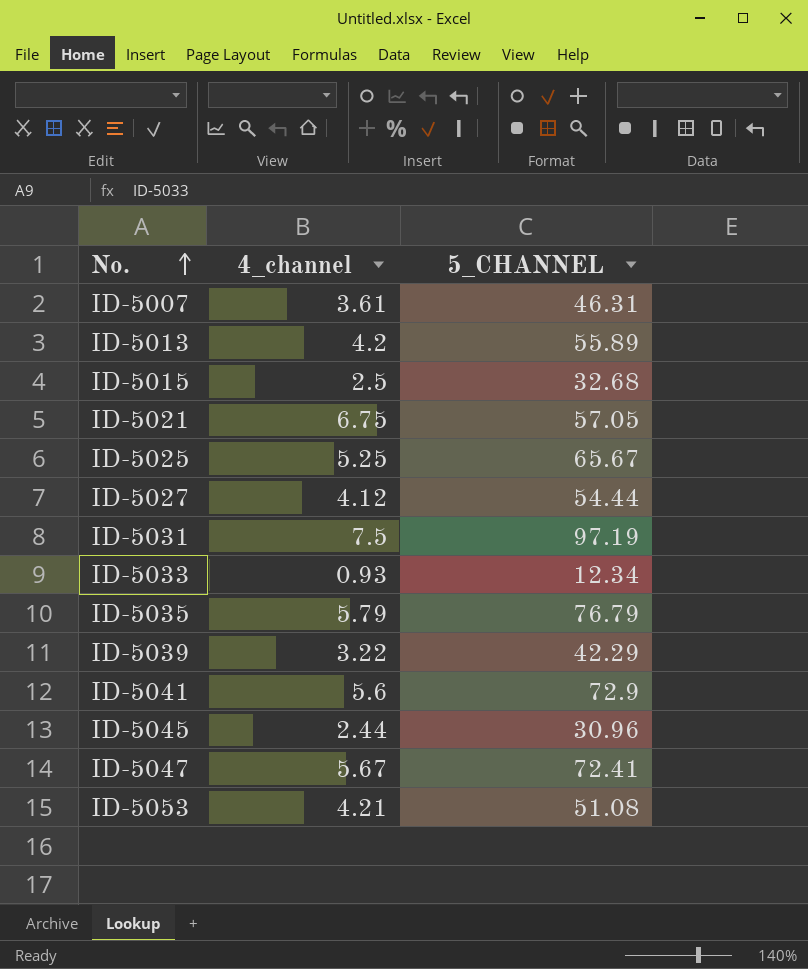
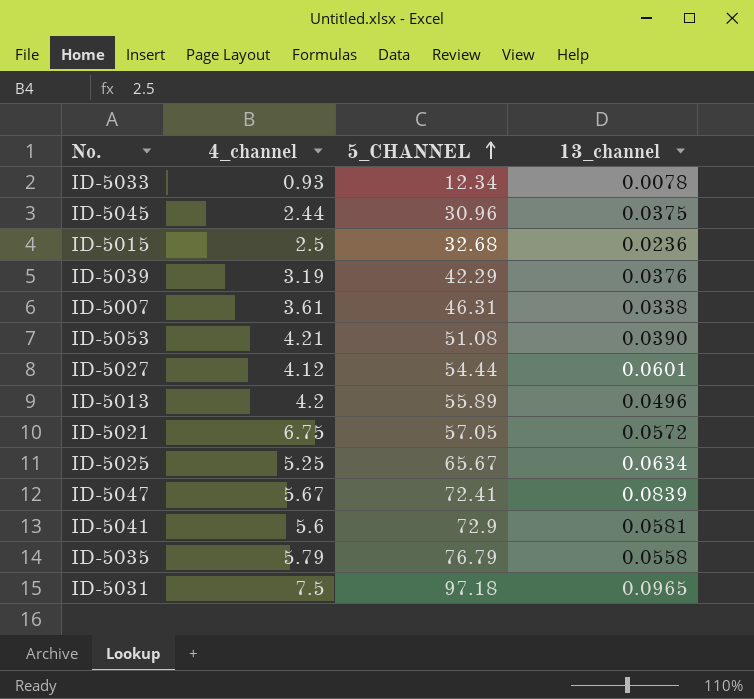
row order: No. ascending -> 5_CHANNEL ascending
column 13_channel | position: none -> 4
ID-5039 | 4_channel: 3.22 -> 3.19
ID-5031 | 5_CHANNEL: 97.19 -> 97.18

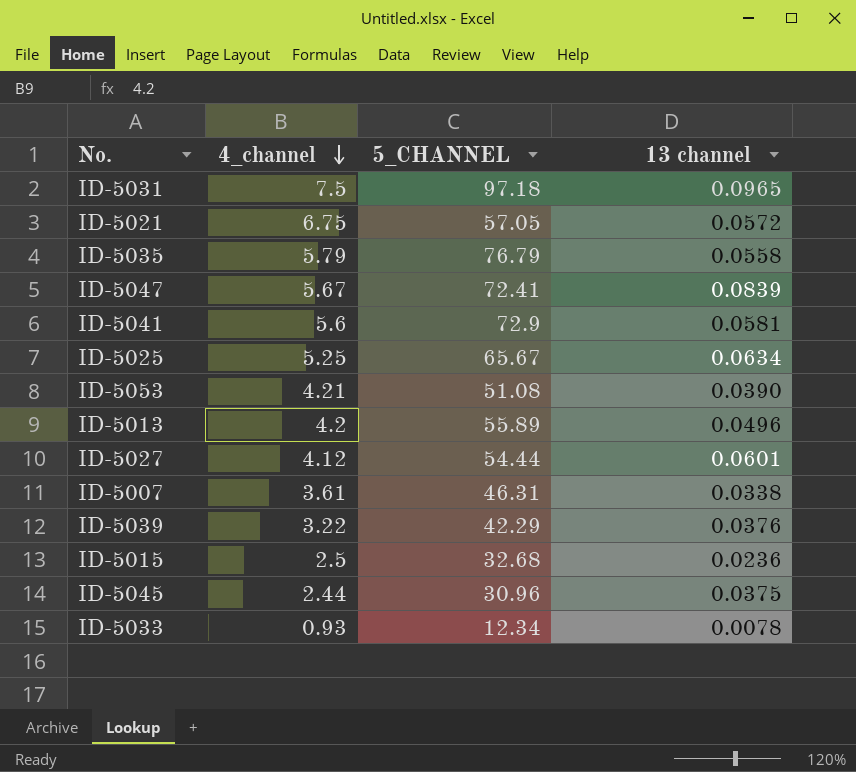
row order: 5_CHANNEL ascending -> 4_channel descending
column name: 13_channel -> 13 channel
ID-5039 | 4_channel: 3.19 -> 3.22

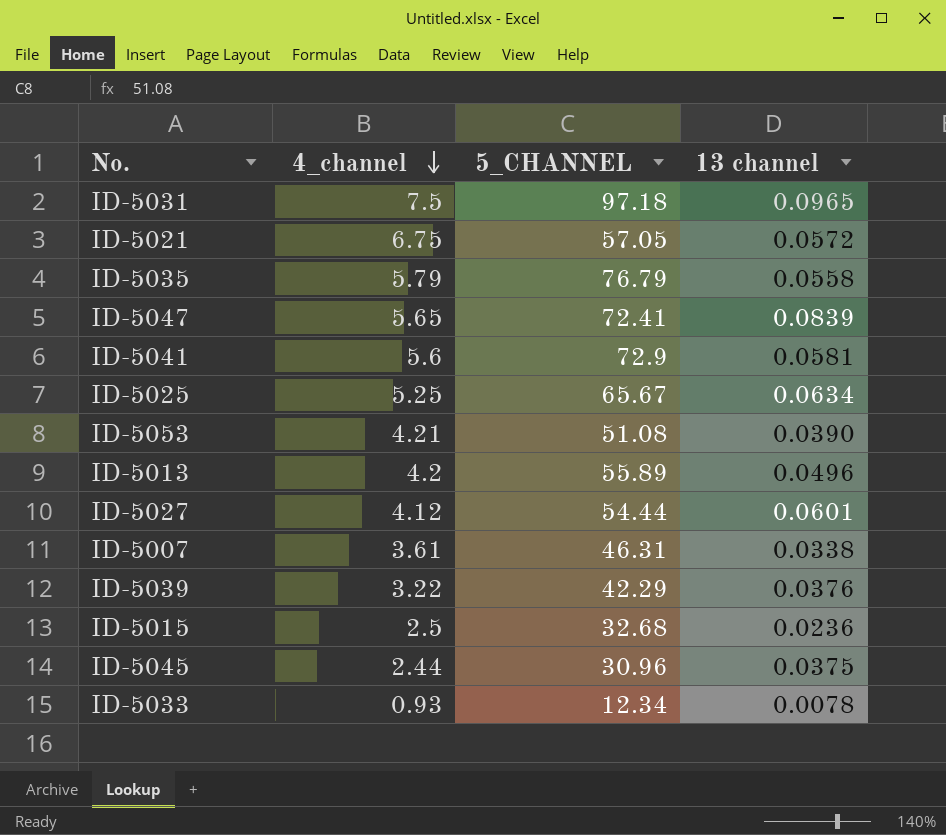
ID-5047 | 4_channel: 5.67 -> 5.65

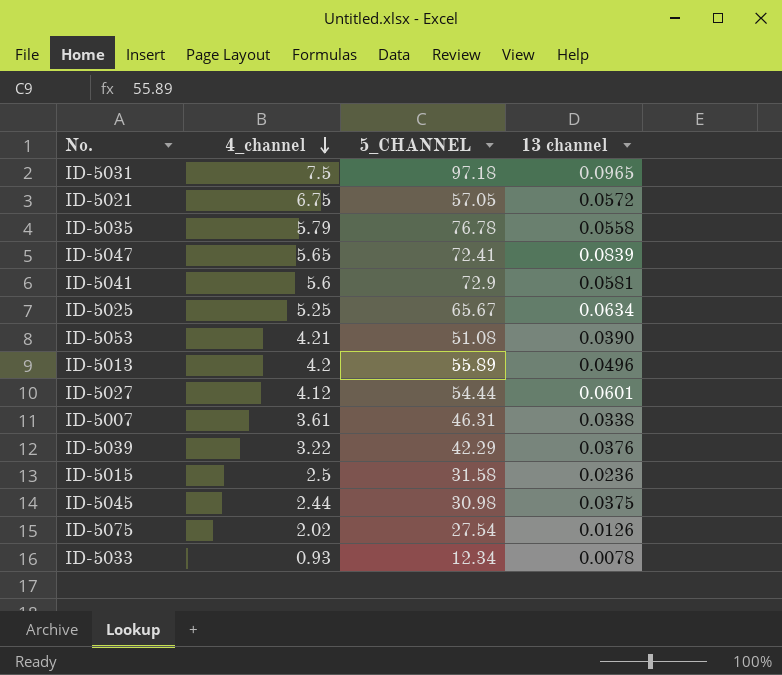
ID-5035 | 5_CHANNEL: 76.79 -> 76.78
ID-5015 | 5_CHANNEL: 32.68 -> 31.58
ID-5045 | 5_CHANNEL: 30.96 -> 30.98
row ID-5075: none -> 2.02 | 27.54 | 0.0126

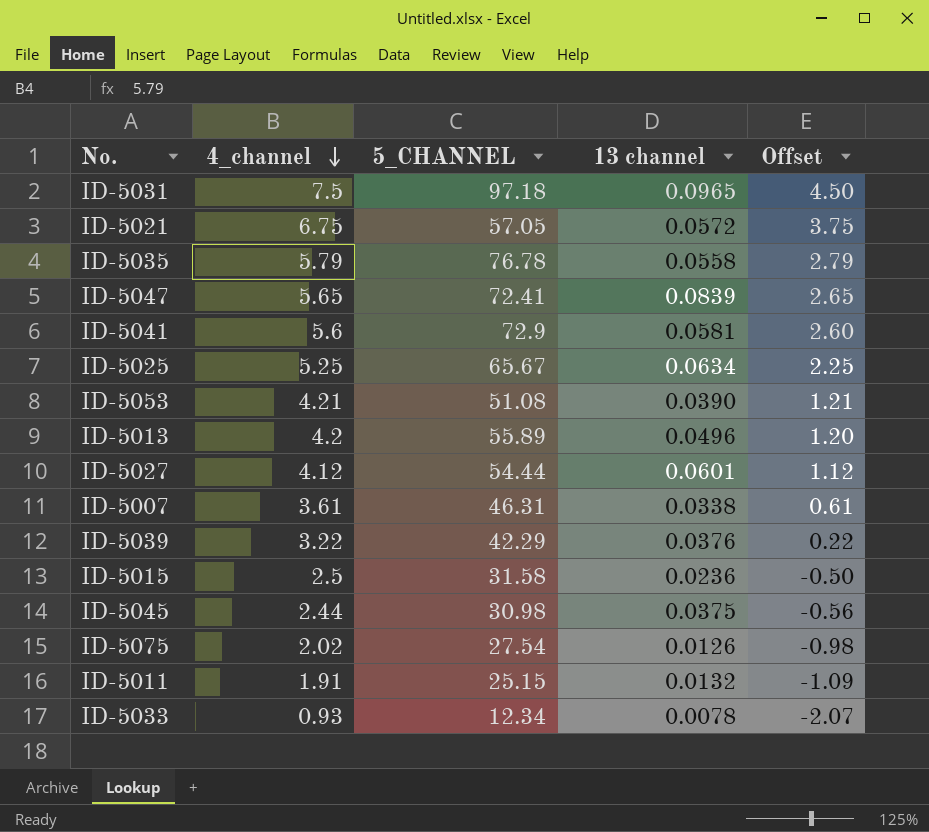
column Offset | formula: none -> [4_channel] - 3
row ID-5011: none -> 1.91 | 25.15 | 0.0132 | -1.09

